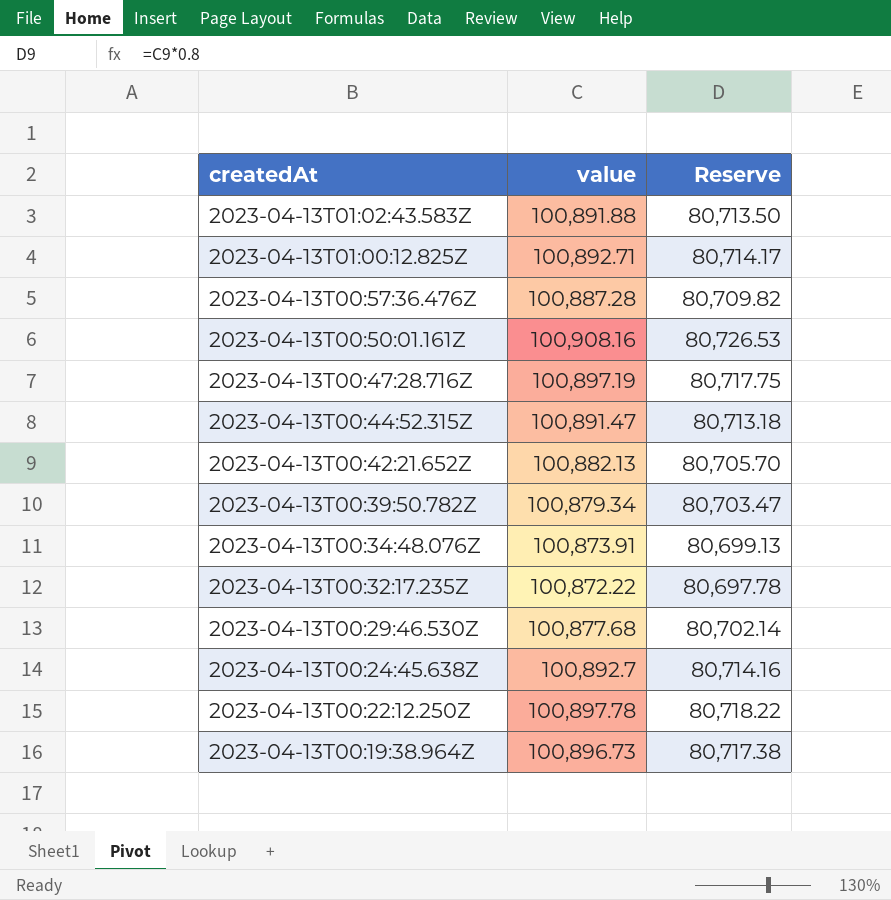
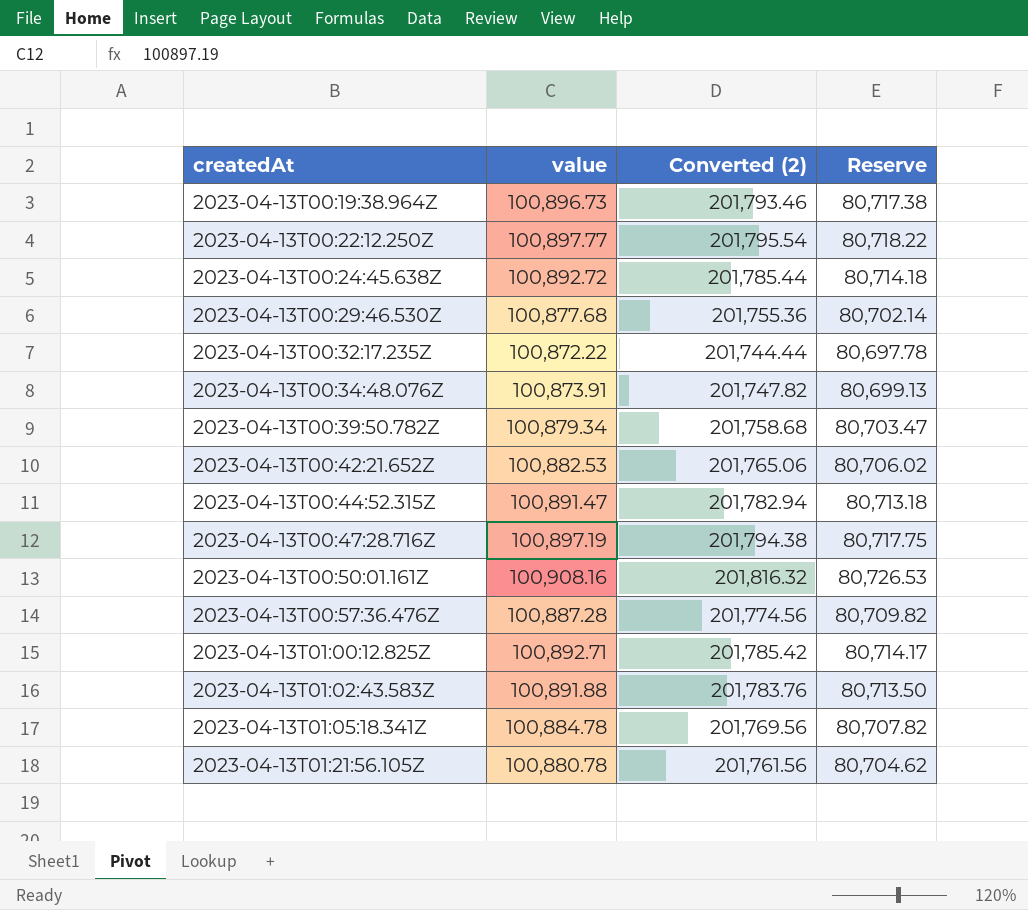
row order: createdAt descending -> createdAt ascending
column Converted (2) | formula: none -> [value] * 2
2023-04-13T00:22:12.250Z | value: 100,897.78 -> 100,897.77
2023-04-13T00:24:45.638Z | value: 100,892.7 -> 100,892.72
2023-04-13T00:24:45.638Z | Reserve: 80,714.16 -> 80,714.18
2023-04-13T00:42:21.652Z | value: 100,882.13 -> 100,882.53
2023-04-13T00:42:21.652Z | Reserve: 80,705.70 -> 80,706.02
row 2023-04-13T01:05:18.341Z: none -> 100,884.78 | 201,769.56 | 80,707.82
row 2023-04-13T01:21:56.105Z: none -> 100,880.78 | 201,761.56 | 80,704.62

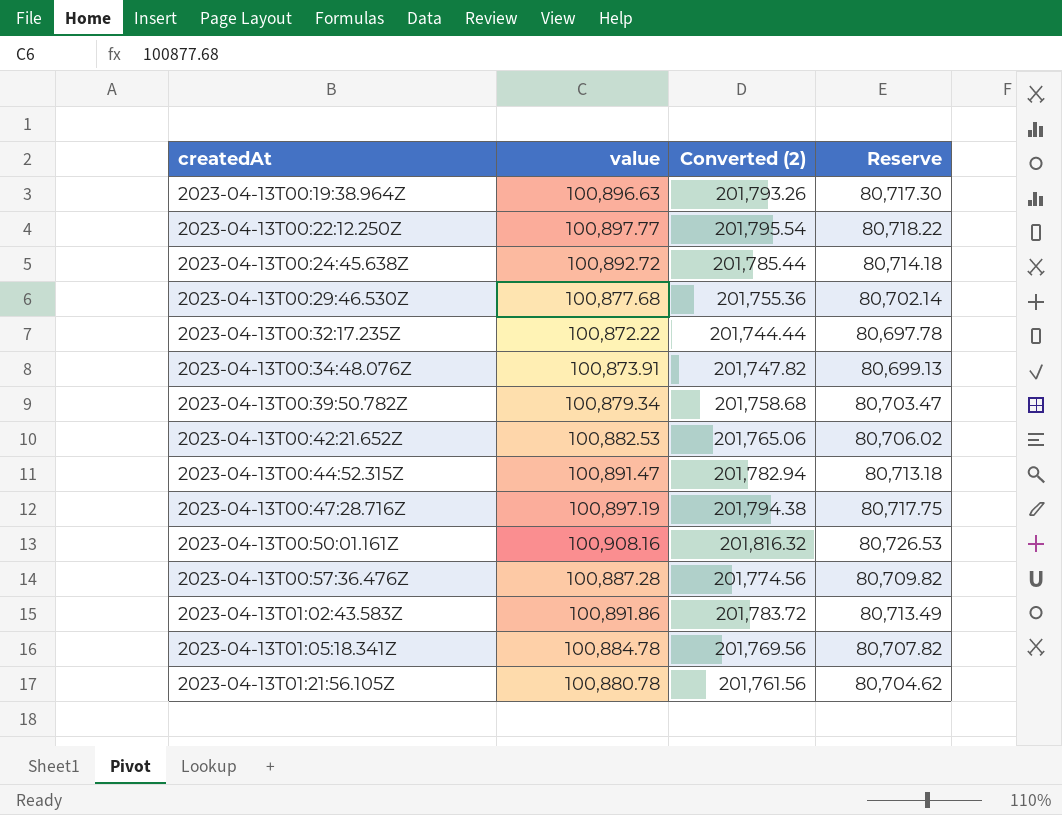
row 2023-04-13T01:00:12.825Z: 100,892.71 | 201,785.42 | 80,714.17 -> none
2023-04-13T00:19:38.964Z | value: 100,896.73 -> 100,896.63
2023-04-13T00:19:38.964Z | Converted (2): 201,793.46 -> 201,793.26
2023-04-13T00:19:38.964Z | Reserve: 80,717.38 -> 80,717.30
2023-04-13T01:02:43.583Z | value: 100,891.88 -> 100,891.86
2023-04-13T01:02:43.583Z | Converted (2): 201,783.76 -> 201,783.72
2023-04-13T01:02:43.583Z | Reserve: 80,713.50 -> 80,713.49

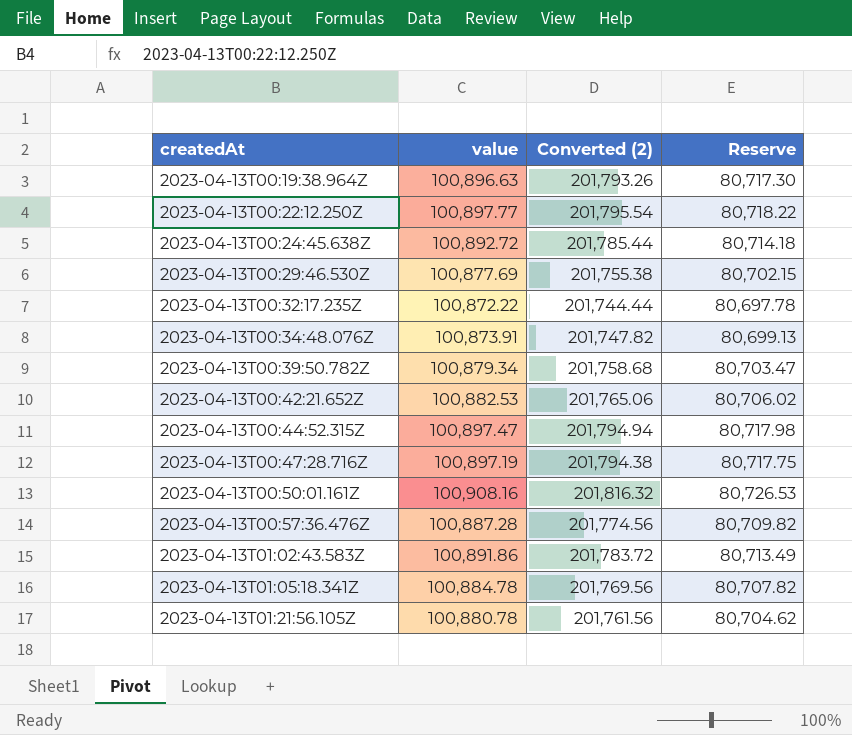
2023-04-13T00:29:46.530Z | value: 100,877.68 -> 100,877.69
2023-04-13T00:29:46.530Z | Converted (2): 201,755.36 -> 201,755.38
2023-04-13T00:29:46.530Z | Reserve: 80,702.14 -> 80,702.15
2023-04-13T00:44:52.315Z | value: 100,891.47 -> 100,897.47
2023-04-13T00:44:52.315Z | Converted (2): 201,782.94 -> 201,794.94
2023-04-13T00:44:52.315Z | Reserve: 80,713.18 -> 80,717.98

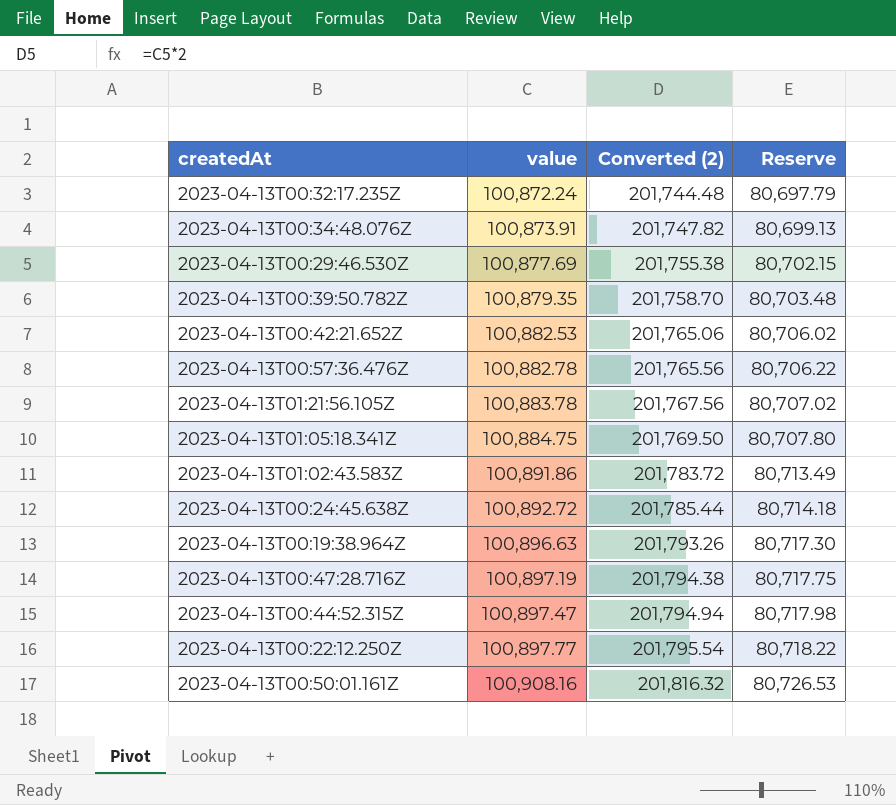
row order: createdAt ascending -> value ascending
2023-04-13T00:32:17.235Z | value: 100,872.22 -> 100,872.24
2023-04-13T00:32:17.235Z | Converted (2): 201,744.44 -> 201,744.48
2023-04-13T00:32:17.235Z | Reserve: 80,697.78 -> 80,697.79
2023-04-13T00:39:50.782Z | value: 100,879.34 -> 100,879.35
2023-04-13T00:39:50.782Z | Converted (2): 201,758.68 -> 201,758.70
2023-04-13T00:39:50.782Z | Reserve: 80,703.47 -> 80,703.48
2023-04-13T00:57:36.476Z | value: 100,887.28 -> 100,882.78
2023-04-13T00:57:36.476Z | Converted (2): 201,774.56 -> 201,765.56
2023-04-13T00:57:36.476Z | Reserve: 80,709.82 -> 80,706.22
2023-04-13T01:21:56.105Z | value: 100,880.78 -> 100,883.78
2023-04-13T01:21:56.105Z | Converted (2): 201,761.56 -> 201,767.56
2023-04-13T01:21:56.105Z | Reserve: 80,704.62 -> 80,707.02
2023-04-13T01:05:18.341Z | value: 100,884.78 -> 100,884.75
2023-04-13T01:05:18.341Z | Converted (2): 201,769.56 -> 201,769.50
2023-04-13T01:05:18.341Z | Reserve: 80,707.82 -> 80,707.80

